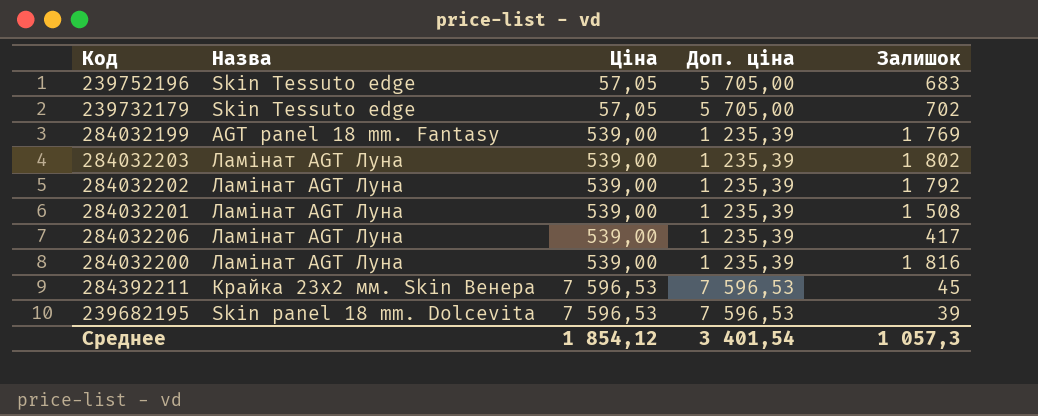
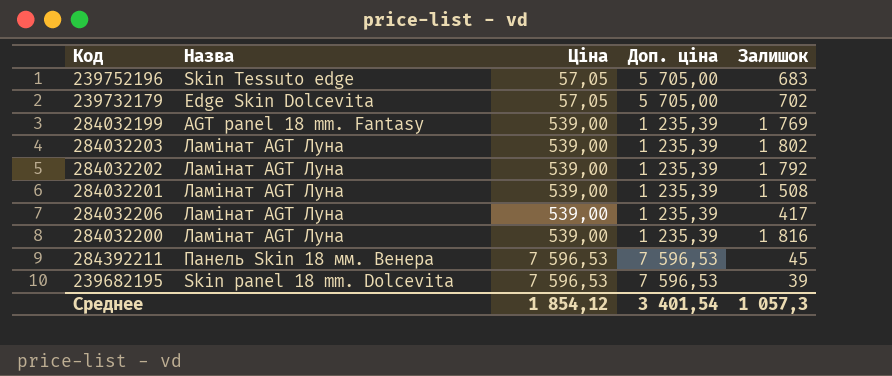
239732179 | Назва: Skin Tessuto edge -> Edge Skin Dolcevita
284392211 | Назва: Крайка 23x2 мм. Skin Венера -> Панель Skin 18 мм. Венера

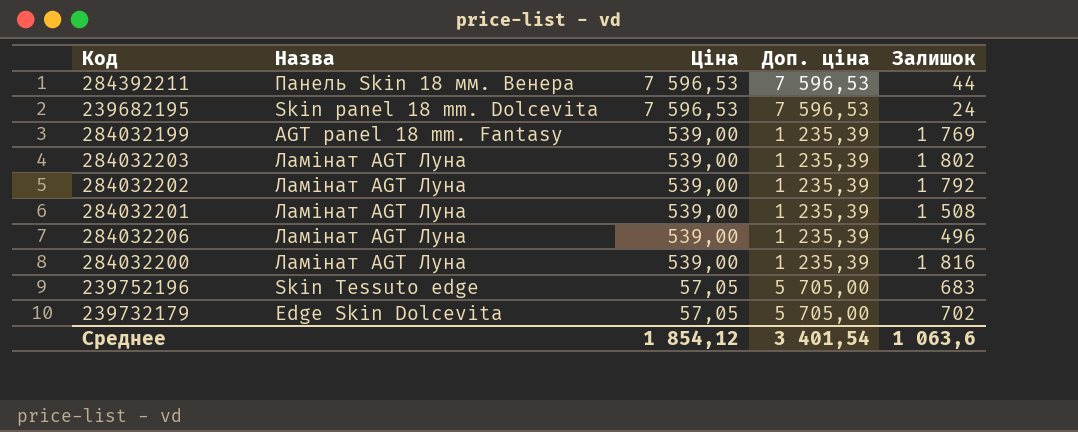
row order: Ціна ascending -> Ціна descending
284392211 | Залишок: 45 -> 44
239682195 | Залишок: 39 -> 24
284032206 | Залишок: 417 -> 496
Среднее | Залишок: 1 057,3 -> 1 063,6

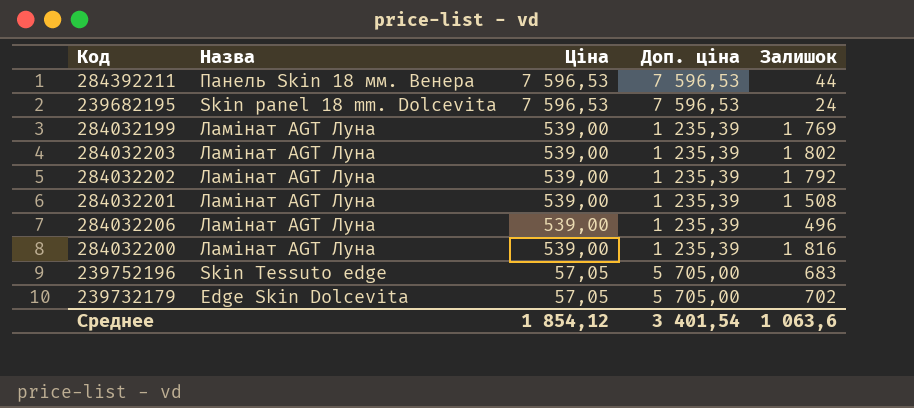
284032199 | Назва: AGT panel 18 mm. Fantasy -> Ламінат AGT Луна

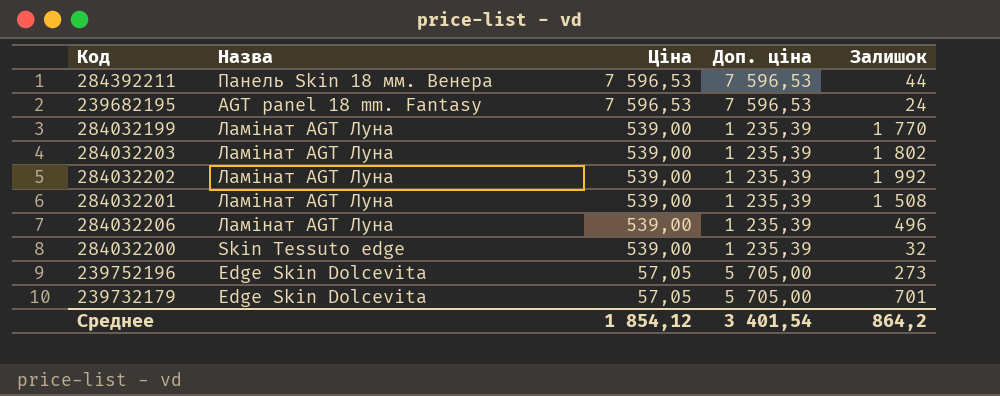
239682195 | Назва: Skin panel 18 mm. Dolcevita -> AGT panel 18 mm. Fantasy
284032199 | Залишок: 1 769 -> 1 770
284032202 | Залишок: 1 792 -> 1 992
284032200 | Назва: Ламінат AGT Луна -> Skin Tessuto edge
284032200 | Залишок: 1 816 -> 32
239752196 | Назва: Skin Tessuto edge -> Edge Skin Dolcevita
239752196 | Залишок: 683 -> 273
239732179 | Залишок: 702 -> 701
Среднее | Залишок: 1 063,6 -> 864,2

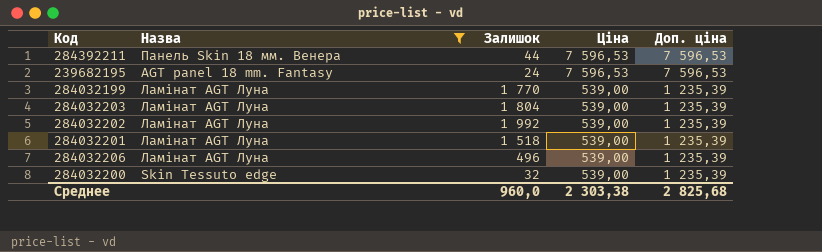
filter: none -> Назва != Edge Skin Dolcevita
column Залишок | position: 5 -> 3
284032203 | Залишок: 1 802 -> 1 804
284032201 | Залишок: 1 508 -> 1 518
Среднее | Залишок: 864,2 -> 960,0
Среднее | Ціна: 1 854,12 -> 2 303,38
Среднее | Доп. ціна: 3 401,54 -> 2 825,68

